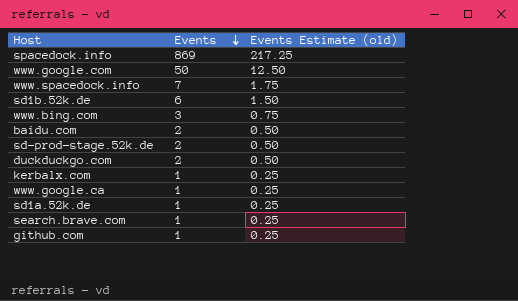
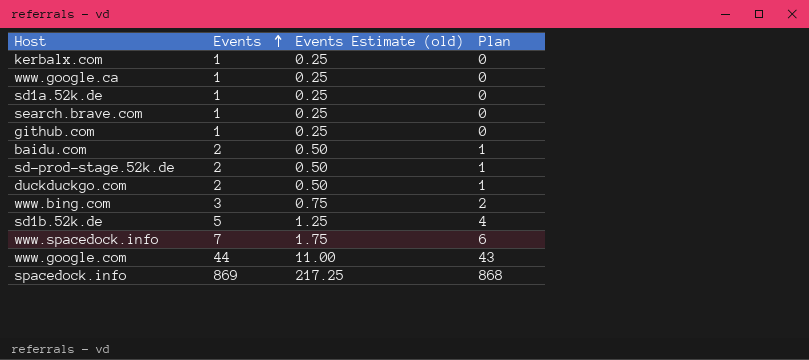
row order: Events descending -> Events ascending
column Plan | formula: none -> [Events] - 1
sd1b.52k.de | Events: 6 -> 5
sd1b.52k.de | Events Estimate (old): 1.50 -> 1.25
www.google.com | Events: 50 -> 44
www.google.com | Events Estimate (old): 12.50 -> 11.00

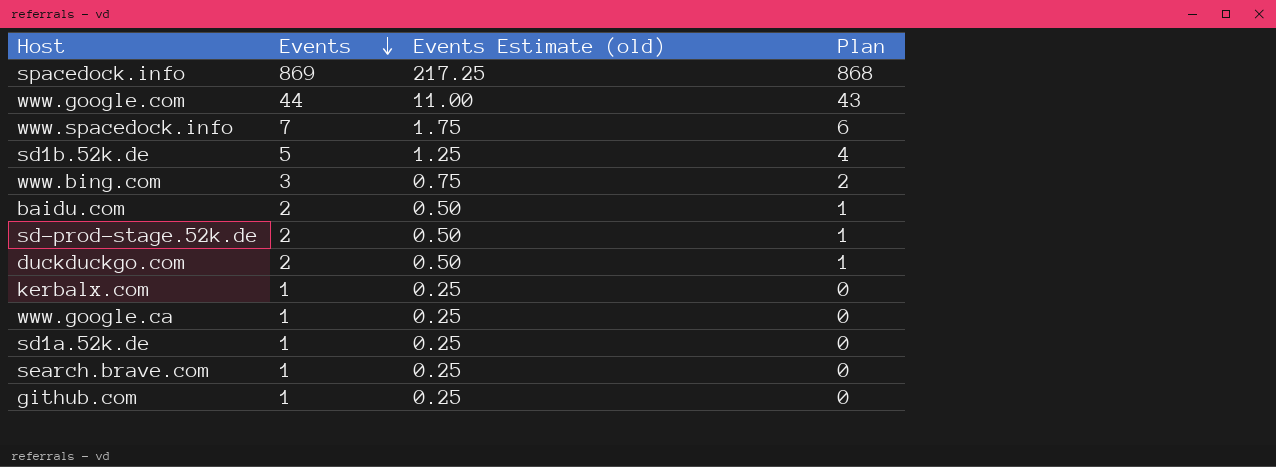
row order: Events ascending -> Events descending

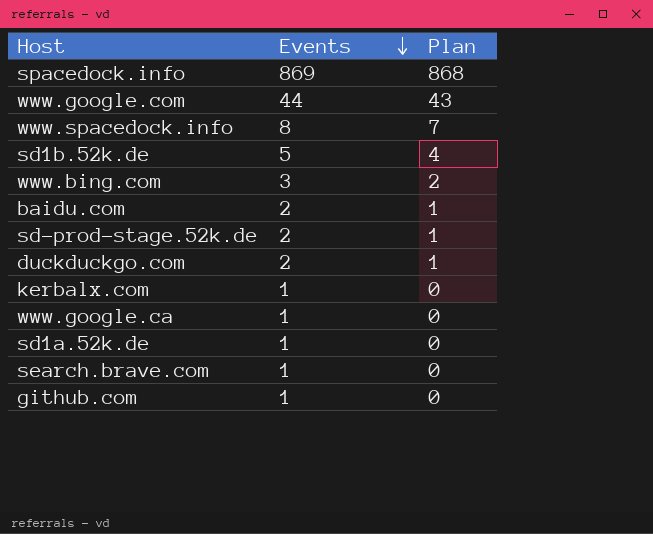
column Events Estimate (old) | formula: [Events] * 0.25 -> none
www.spacedock.info | Events: 7 -> 8
www.spacedock.info | Plan: 6 -> 7

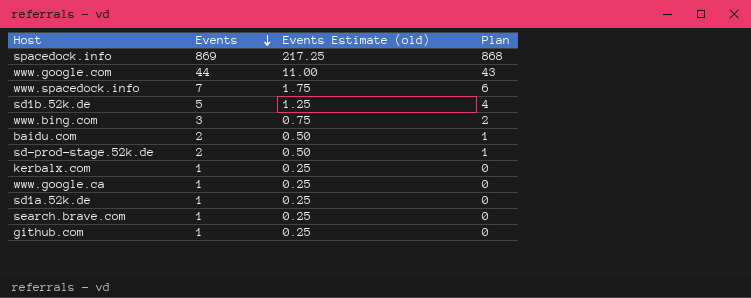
column Events Estimate (old) | formula: none -> [Events] * 0.25
row duckduckgo.com: 2 | 1 -> none
www.spacedock.info | Events: 8 -> 7
www.spacedock.info | Plan: 7 -> 6

